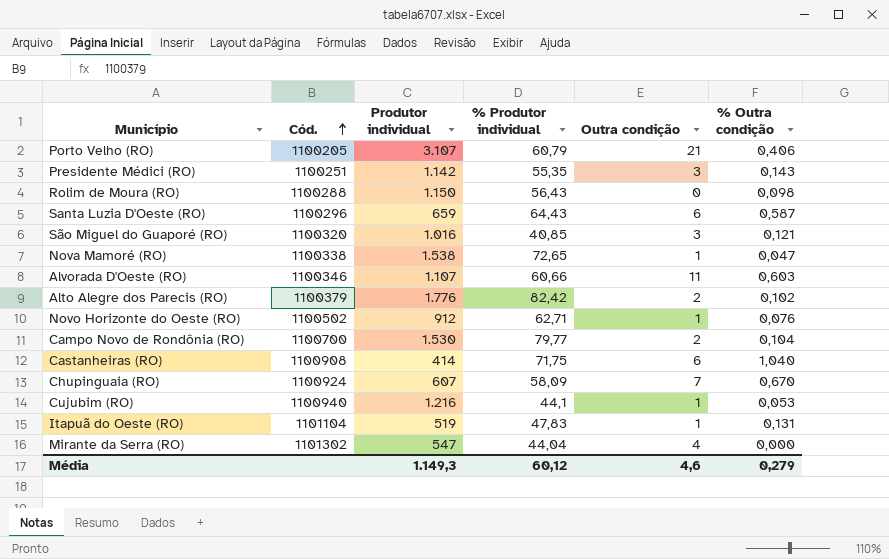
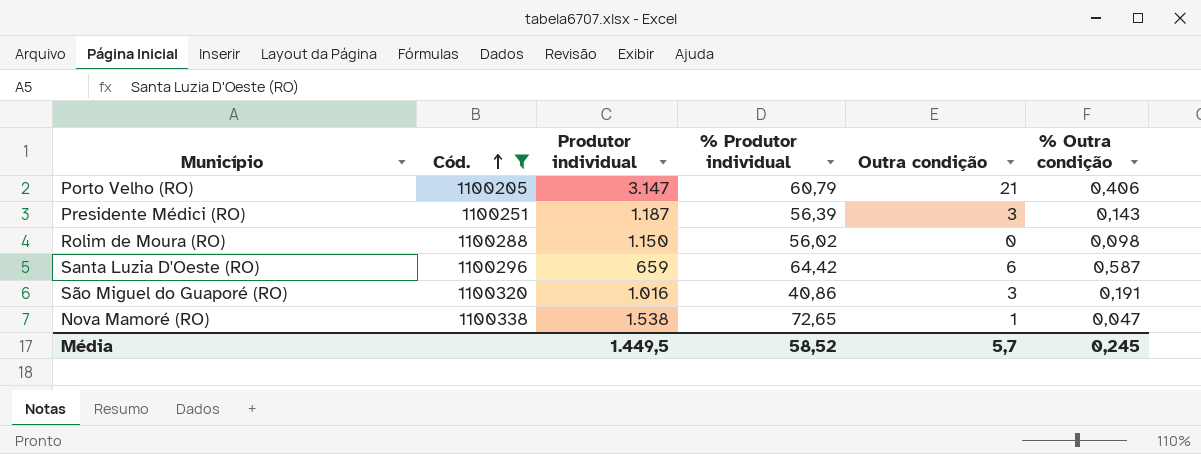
filter: none -> Cód. <= 1100338
Porto Velho (RO) | Produtor individual: 3.107 -> 3.147
Presidente Médici (RO) | Produtor individual: 1.142 -> 1.187
Presidente Médici (RO) | % Produtor individual: 55,35 -> 56,39
Rolim de Moura (RO) | % Produtor individual: 56,43 -> 56,02
Santa Luzia D'Oeste (RO) | % Produtor individual: 64,43 -> 64,42
São Miguel do Guaporé (RO) | % Produtor individual: 40,85 -> 40,86
São Miguel do Guaporé (RO) | % Outra condição: 0,121 -> 0,191
Média | Produtor individual: 1.149,3 -> 1.449,5
Média | % Produtor individual: 60,12 -> 58,52
Média | Outra condição: 4,6 -> 5,7
Média | % Outra condição: 0,279 -> 0,245

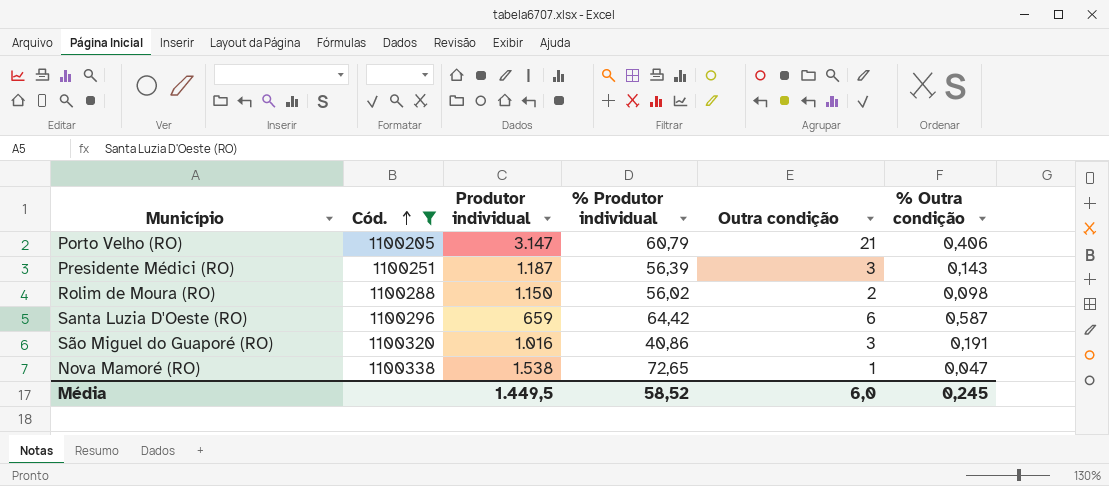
Rolim de Moura (RO) | Outra condição: 0 -> 2
Média | Outra condição: 5,7 -> 6,0

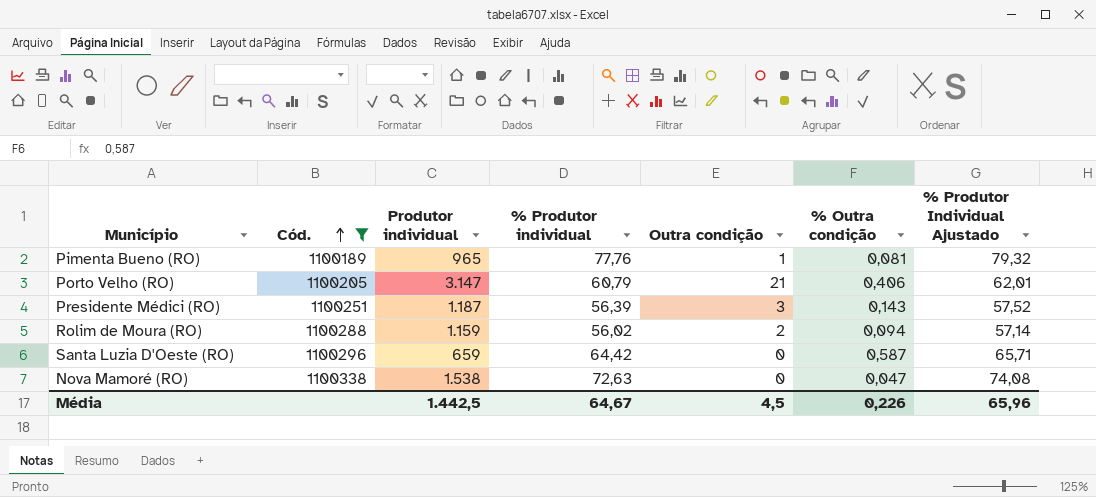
column % Produtor Individual Ajustado | formula: none -> [% Produtor individual] * 1,02
row São Miguel do Guaporé (RO): 1100320 | 1.016 | 40,86 | 3 | 0,191 -> none
row Pimenta Bueno (RO): none -> 1100189 | 965 | 77,76 | 1 | 0,081 | 79,32
Rolim de Moura (RO) | Produtor individual: 1.150 -> 1.159
Rolim de Moura (RO) | % Outra condição: 0,098 -> 0,094
Santa Luzia D'Oeste (RO) | Outra condição: 6 -> 0
Nova Mamoré (RO) | % Produtor individual: 72,65 -> 72,63
Nova Mamoré (RO) | Outra condição: 1 -> 0
Média | Produtor individual: 1.449,5 -> 1.442,5
Média | % Produtor individual: 58,52 -> 64,67
Média | Outra condição: 6,0 -> 4,5
Média | % Outra condição: 0,245 -> 0,226

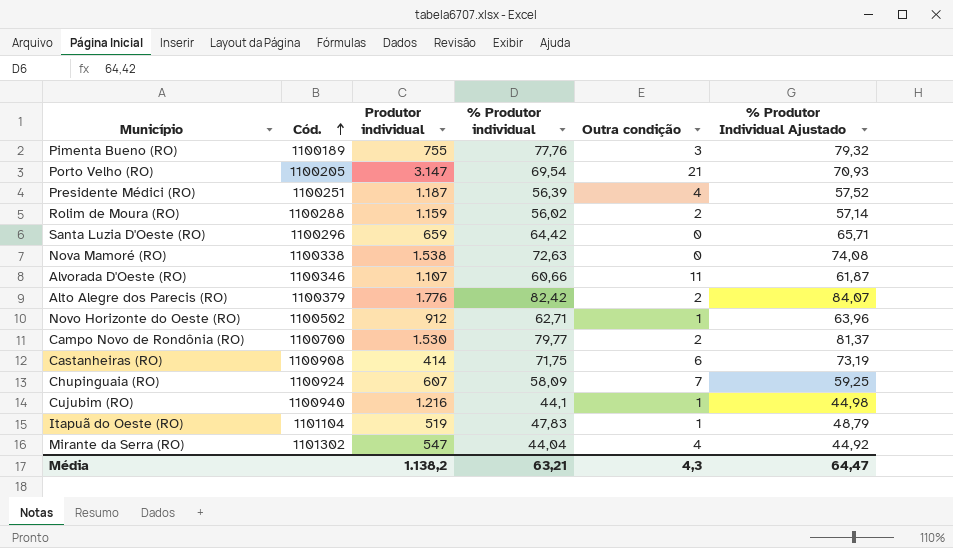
filter: Cód. <= 1100338 -> none
column % Outra condição | position: 6 -> none
Pimenta Bueno (RO) | Produtor individual: 965 -> 755
Pimenta Bueno (RO) | Outra condição: 1 -> 3
Porto Velho (RO) | % Produtor individual: 60,79 -> 69,54
Porto Velho (RO) | % Produtor Individual Ajustado: 62,01 -> 70,93
Presidente Médici (RO) | Outra condição: 3 -> 4
Média | Produtor individual: 1.442,5 -> 1.138,2
Média | % Produtor individual: 64,67 -> 63,21
Média | Outra condição: 4,5 -> 4,3
Média | % Produtor Individual Ajustado: 65,96 -> 64,47

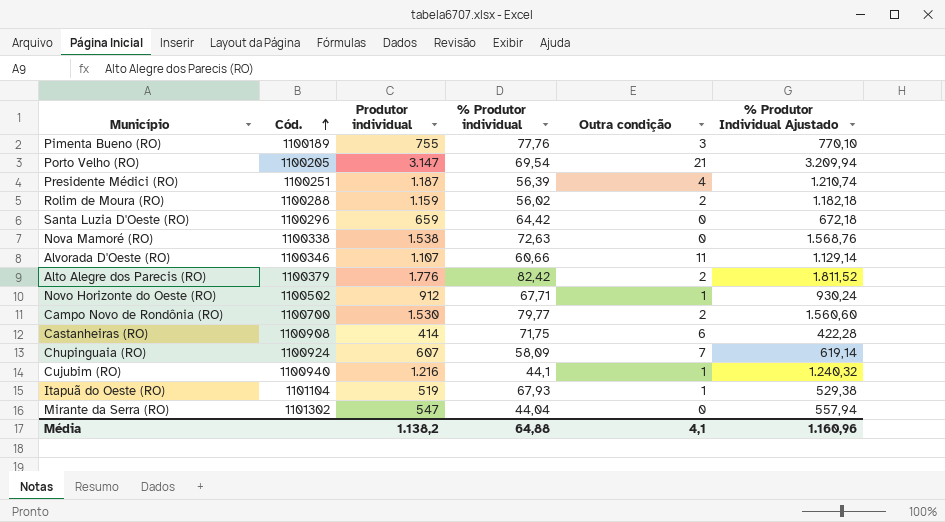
column % Produtor Individual Ajustado | formula: [% Produtor individual] * 1,02 -> [Produtor individual] * 1,02
Novo Horizonte do Oeste (RO) | % Produtor individual: 62,71 -> 67,71
Itapuã do Oeste (RO) | % Produtor individual: 47,83 -> 67,93
Mirante da Serra (RO) | Outra condição: 4 -> 0
Média | % Produtor individual: 63,21 -> 64,88
Média | Outra condição: 4,3 -> 4,1
Média | % Produtor Individual Ajustado: 64,47 -> 1.160,96

